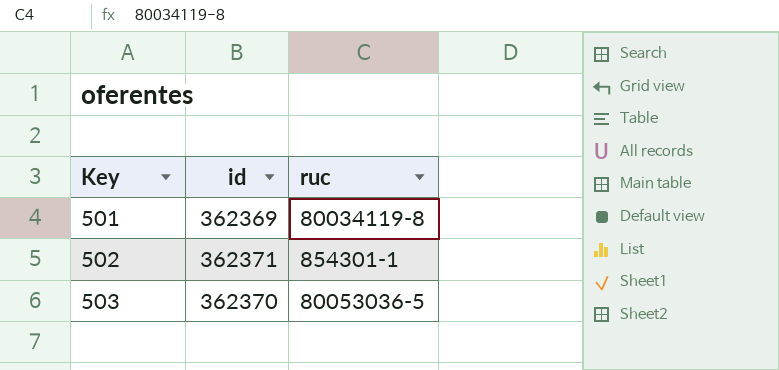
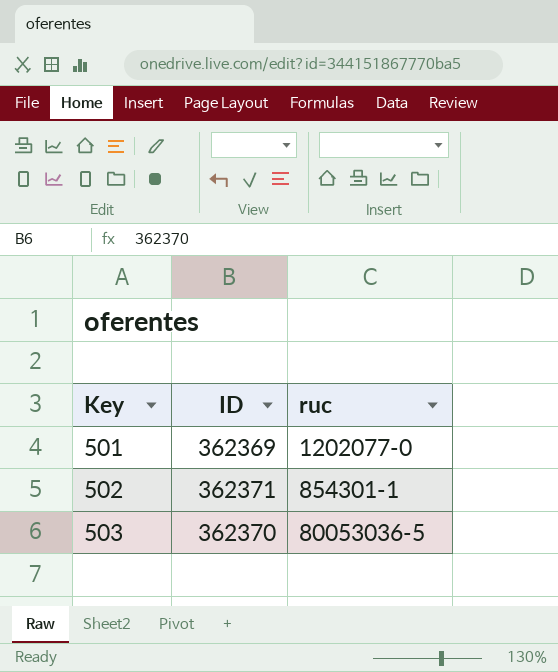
column name: id -> ID
501 | ruc: 80034119-8 -> 1202077-0

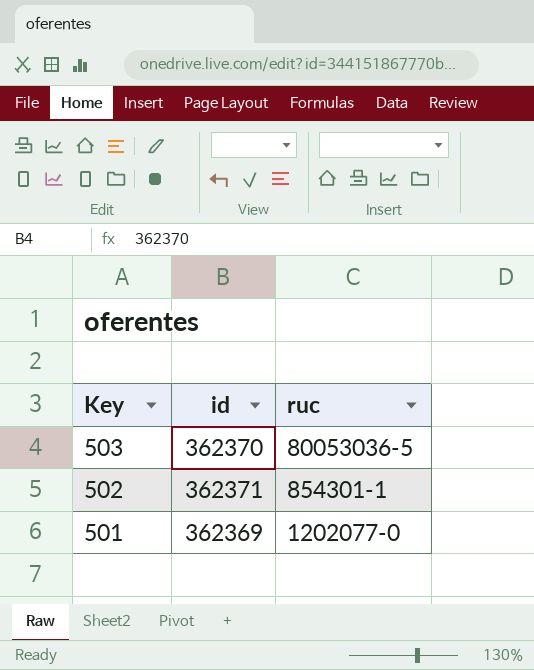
row order: Key ascending -> Key descending
column name: ID -> id

